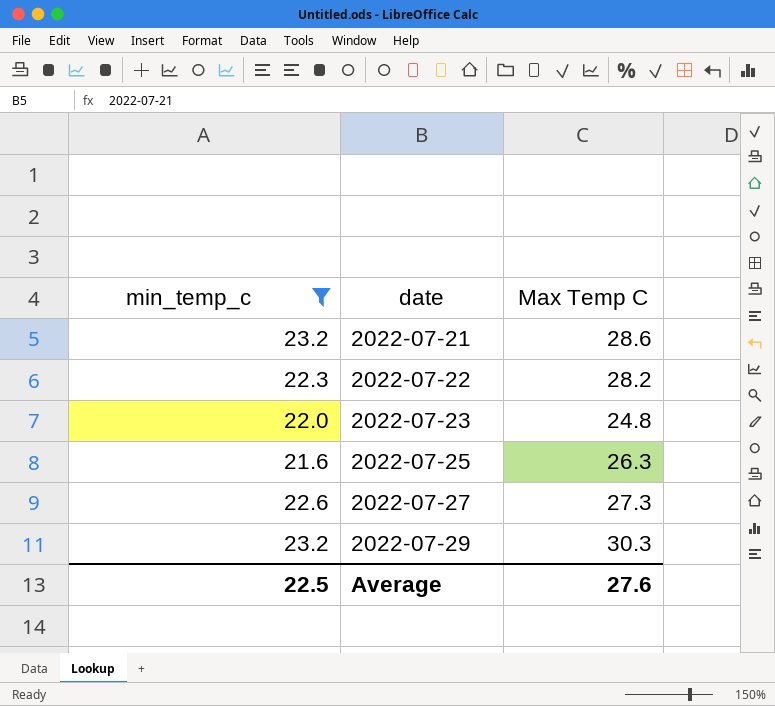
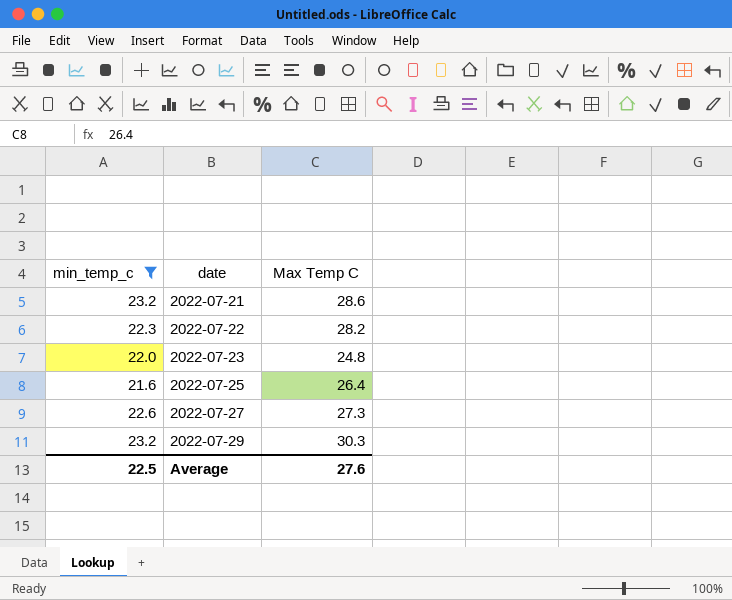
2022-07-25 | Max Temp C: 26.3 -> 26.4

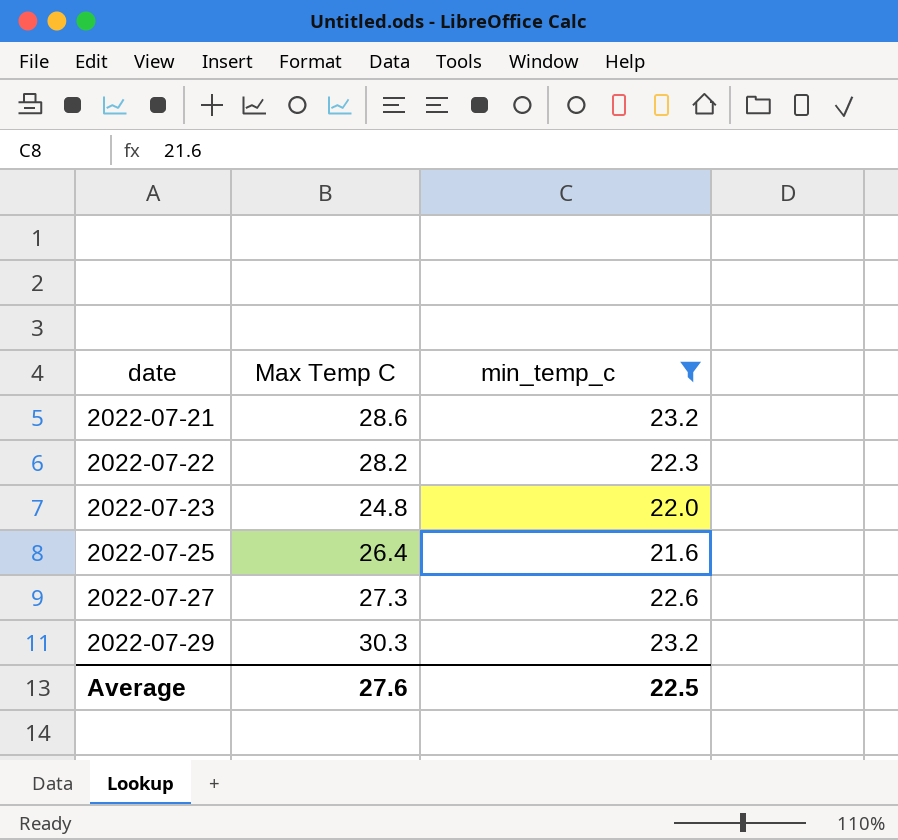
column min_temp_c | position: 1 -> 3

